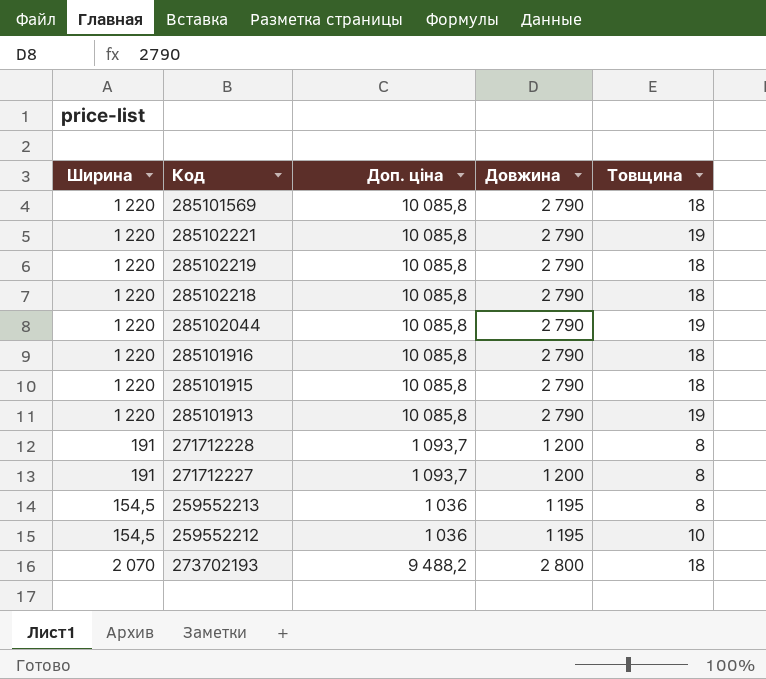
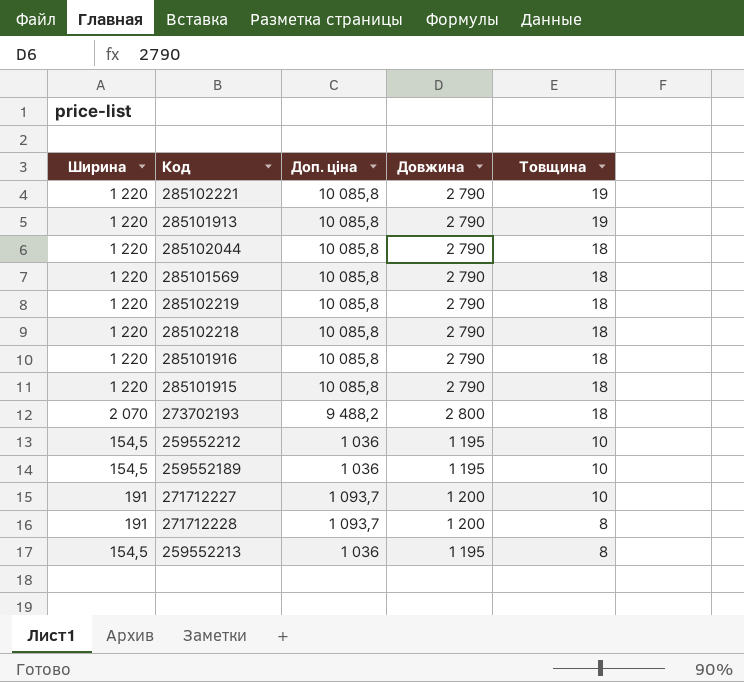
row order: none -> Товщина descending
285102044 | Товщина: 19 -> 18
row 259552189: none -> 154,5 | 1 036 | 1 195 | 10
271712227 | Товщина: 8 -> 10

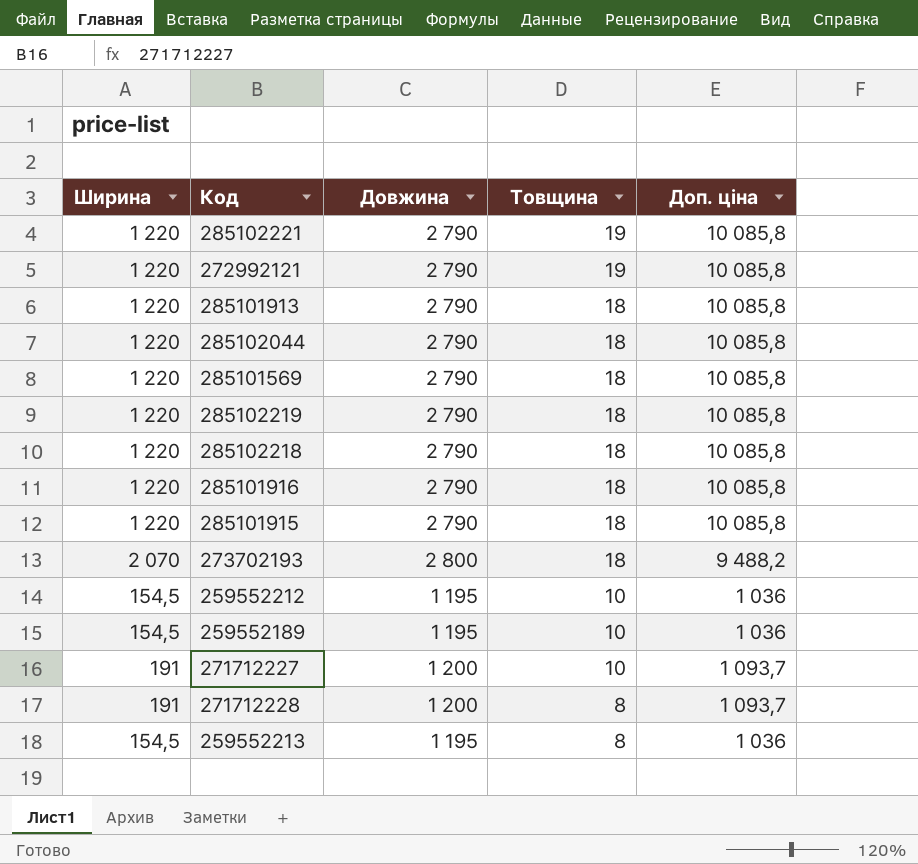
column Доп. ціна | position: 3 -> 5
row 272992121: none -> 1 220 | 2 790 | 19 | 10 085,8
285101913 | Товщина: 19 -> 18

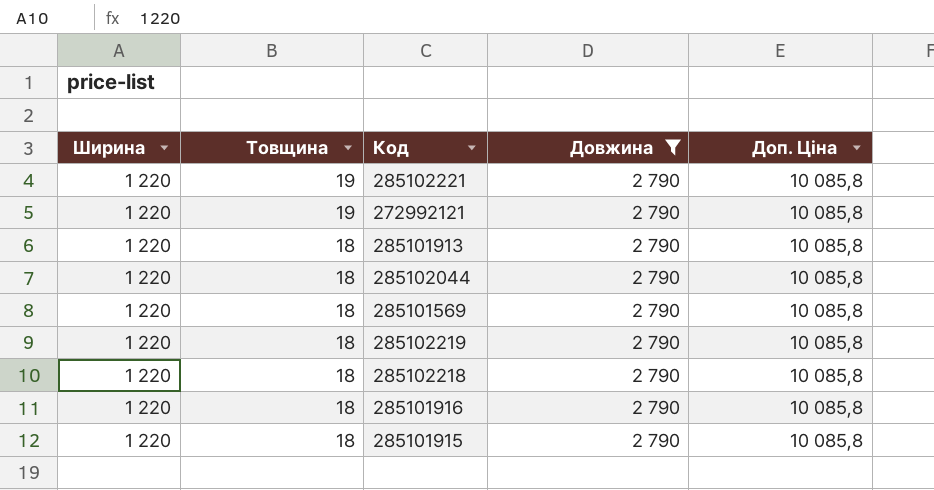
filter: none -> Довжина = 2 790
column Товщина | position: 4 -> 2
column name: Доп. ціна -> Доп. Ціна

